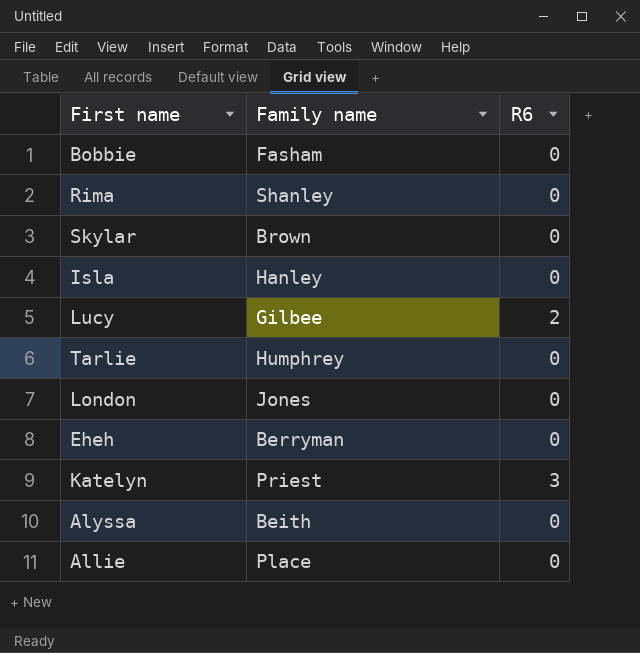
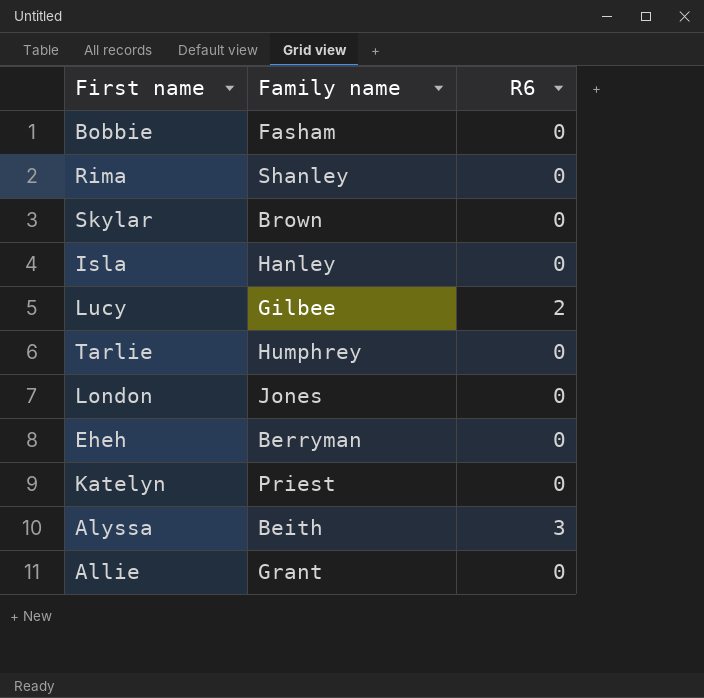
Katelyn | R6: 3 -> 0
Alyssa | R6: 0 -> 3
Allie | Family name: Place -> Grant

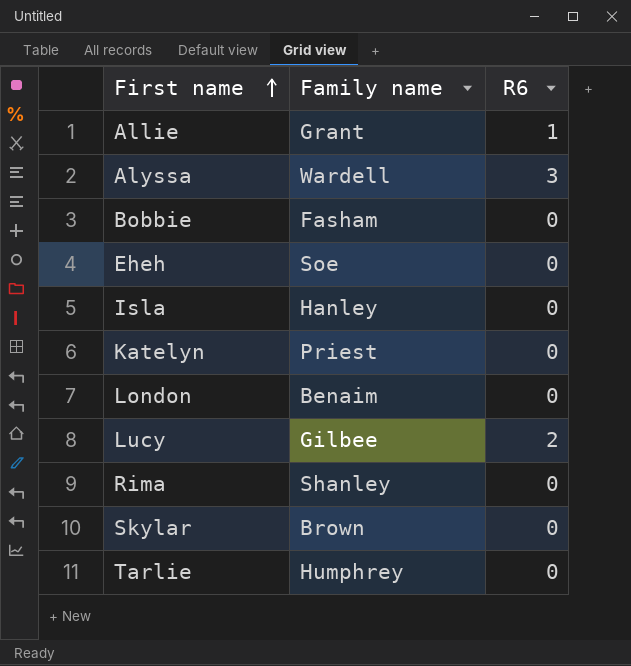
row order: none -> First name ascending
Allie | R6: 0 -> 1
Alyssa | Family name: Beith -> Wardell
Eheh | Family name: Berryman -> Soe
London | Family name: Jones -> Benaim

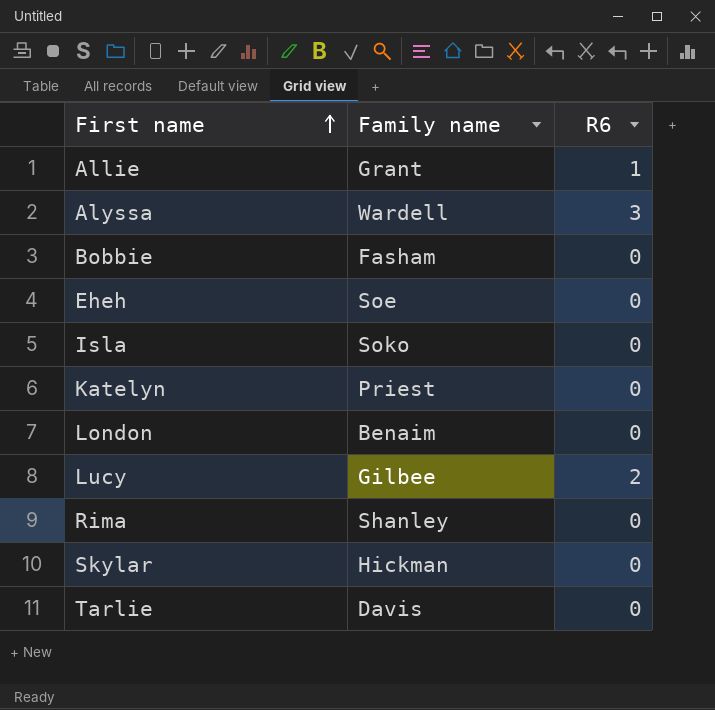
Isla | Family name: Hanley -> Soko
Skylar | Family name: Brown -> Hickman
Tarlie | Family name: Humphrey -> Davis

